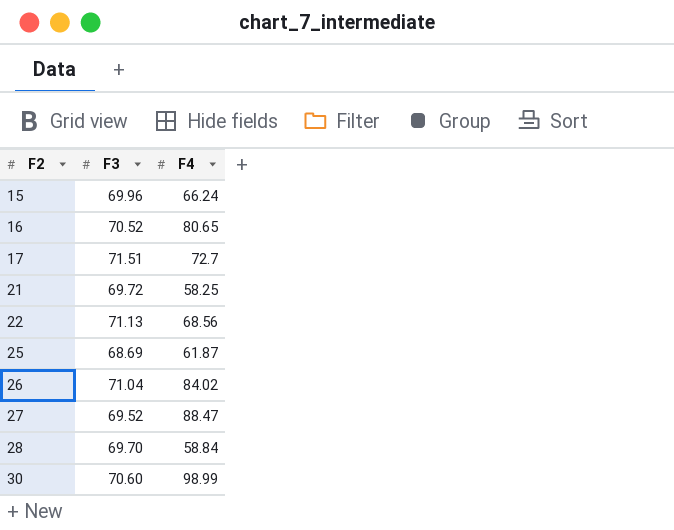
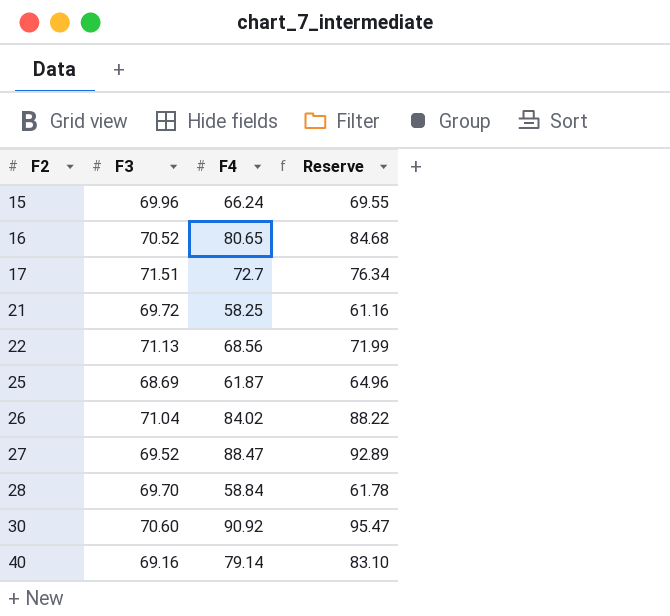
column Reserve | formula: none -> [F4] * 1.05
30 | F4: 98.99 -> 90.92
row 40: none -> 69.16 | 79.14 | 83.10

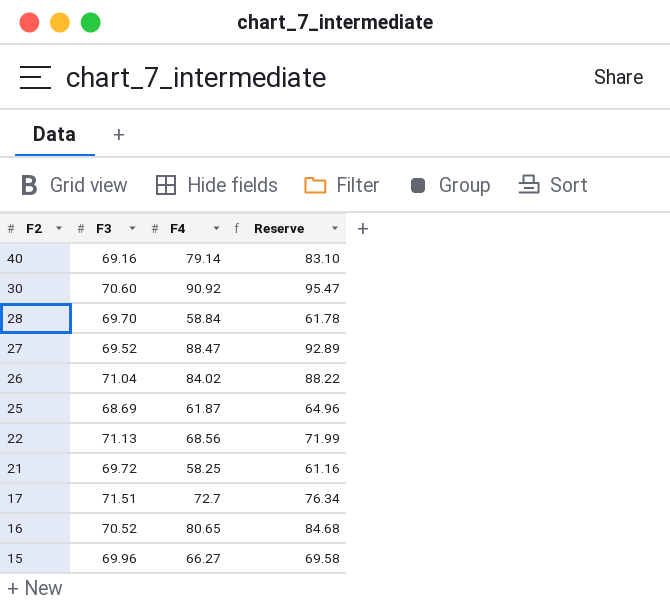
row order: F2 ascending -> F2 descending
15 | F4: 66.24 -> 66.27
15 | Reserve: 69.55 -> 69.58

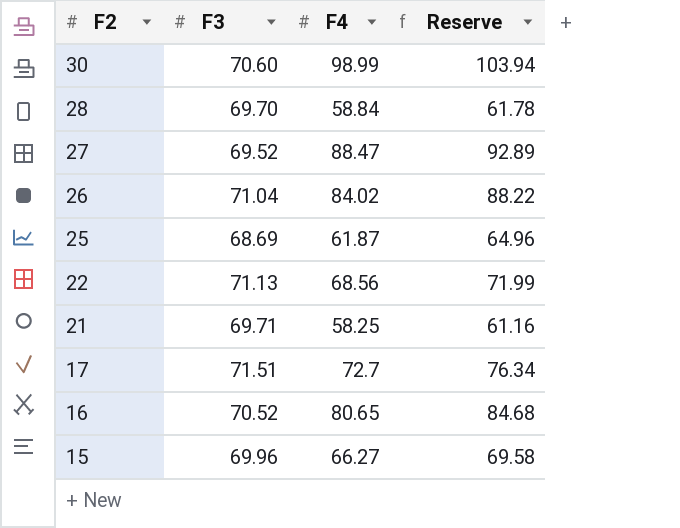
row 40: 69.16 | 79.14 | 83.10 -> none
30 | F4: 90.92 -> 98.99
30 | Reserve: 95.47 -> 103.94
21 | F3: 69.72 -> 69.71

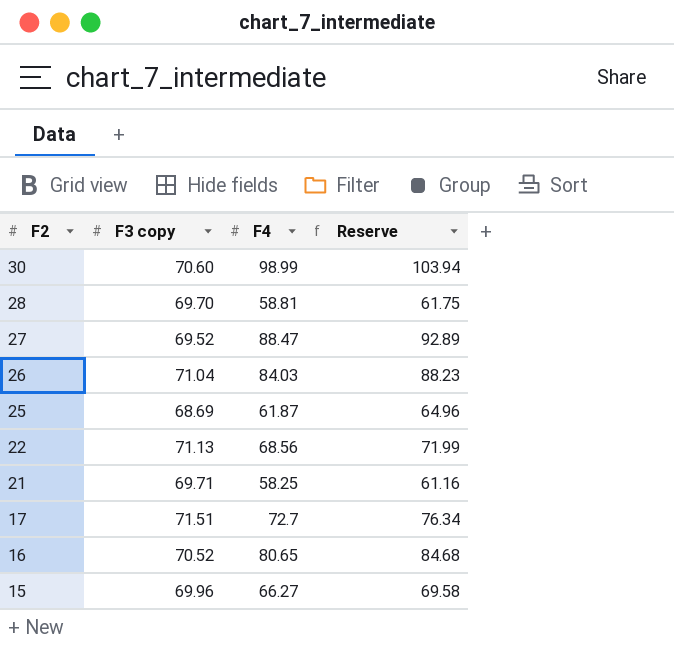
column name: F3 -> F3 copy
28 | F4: 58.84 -> 58.81
28 | Reserve: 61.78 -> 61.75
26 | F4: 84.02 -> 84.03
26 | Reserve: 88.22 -> 88.23

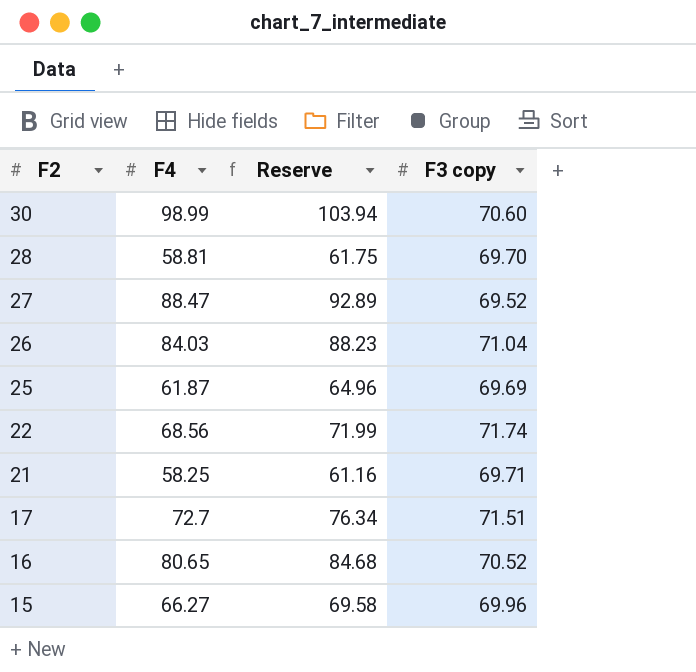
column F3 copy | position: 2 -> 4
25 | F3 copy: 68.69 -> 69.69
22 | F3 copy: 71.13 -> 71.74

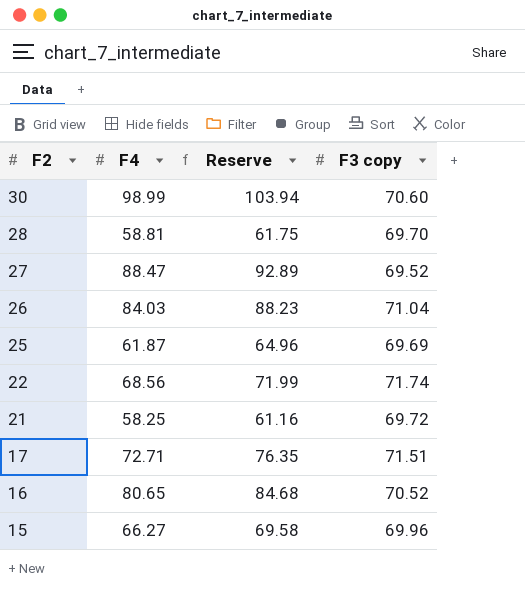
21 | F3 copy: 69.71 -> 69.72
17 | F4: 72.7 -> 72.71
17 | Reserve: 76.34 -> 76.35

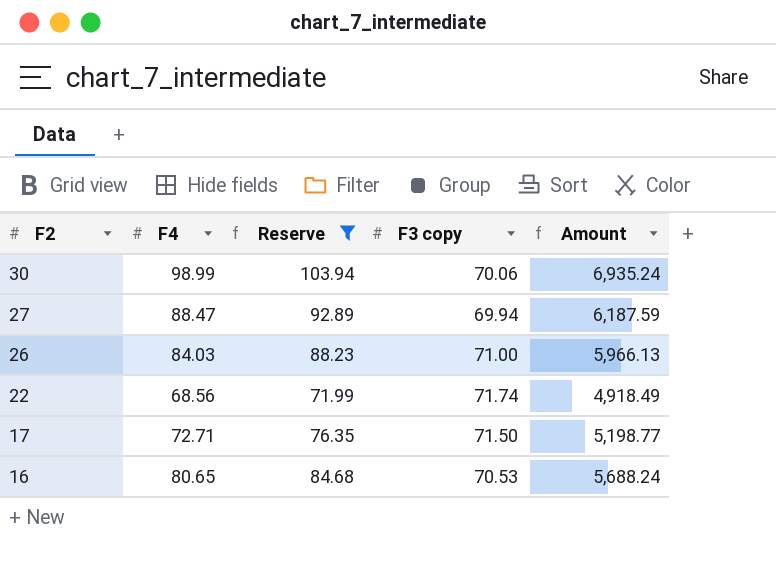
filter: none -> Reserve >= 71.99
column Amount | formula: none -> [F4] * [F3 copy]
30 | F3 copy: 70.60 -> 70.06
27 | F3 copy: 69.52 -> 69.94
26 | F3 copy: 71.04 -> 71.00
17 | F3 copy: 71.51 -> 71.50
16 | F3 copy: 70.52 -> 70.53

